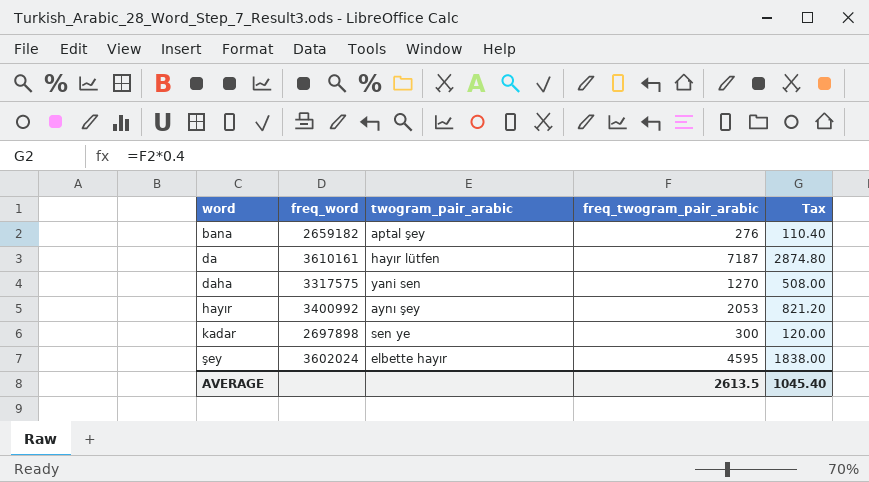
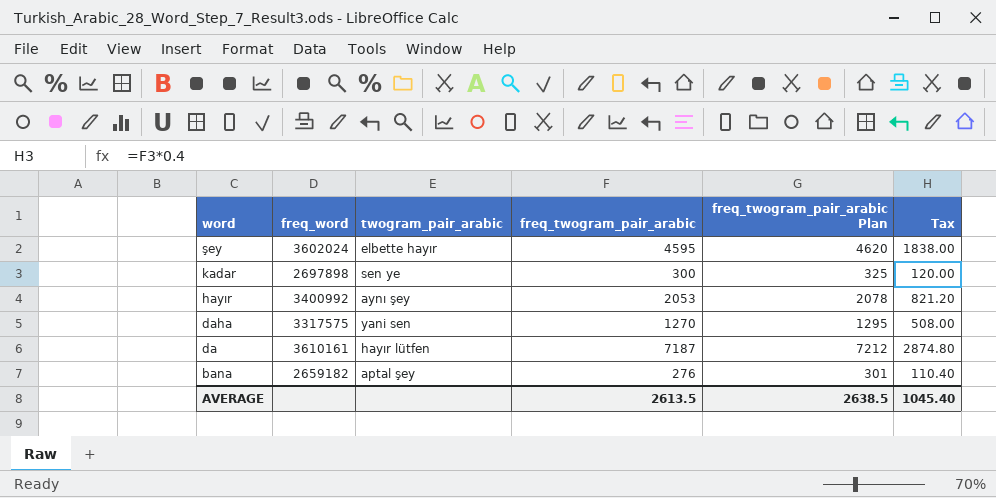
row order: word ascending -> word descending
column freq_twogram_pair_arabic Plan | formula: none -> [freq_twogram_pair_arabic] + 25

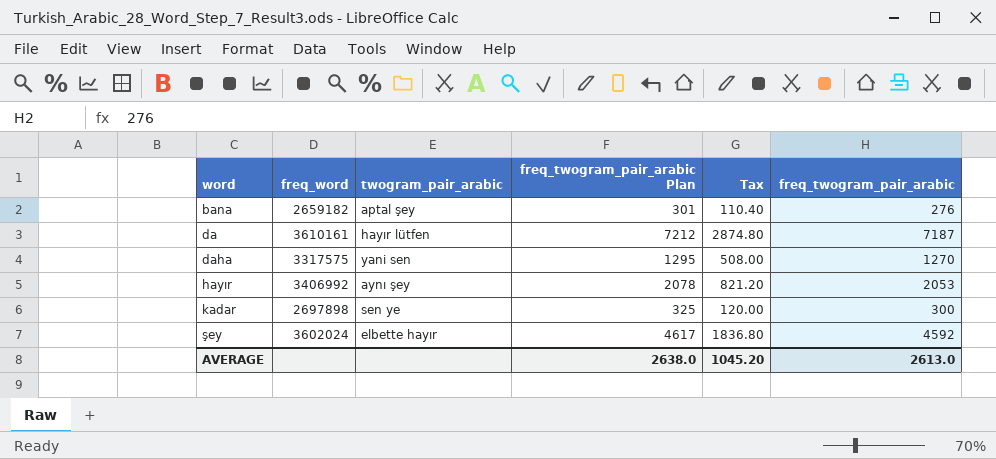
row order: word descending -> word ascending
column freq_twogram_pair_arabic | position: 4 -> 6
hayır | freq_word: 3400992 -> 3406992
şey | freq_twogram_pair_arabic Plan: 4620 -> 4617
şey | Tax: 1838.00 -> 1836.80
şey | freq_twogram_pair_arabic: 4595 -> 4592
AVERAGE | freq_twogram_pair_arabic Plan: 2638.5 -> 2638.0
AVERAGE | Tax: 1045.40 -> 1045.20
AVERAGE | freq_twogram_pair_arabic: 2613.5 -> 2613.0

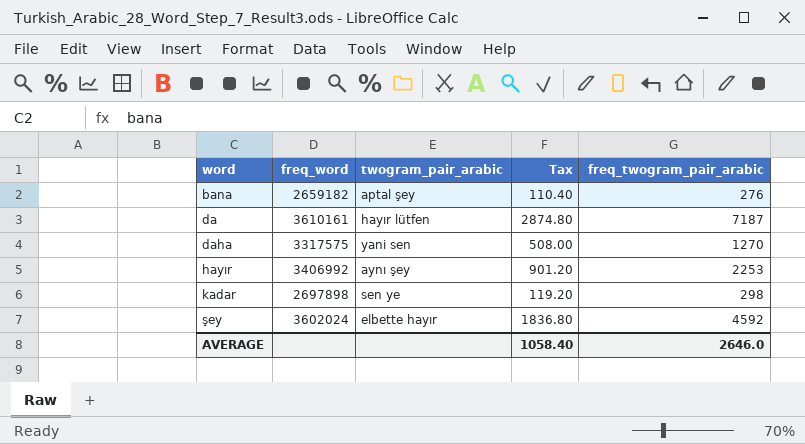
column freq_twogram_pair_arabic Plan | formula: [freq_twogram_pair_arabic] + 25 -> none
hayır | Tax: 821.20 -> 901.20
hayır | freq_twogram_pair_arabic: 2053 -> 2253
kadar | Tax: 120.00 -> 119.20
kadar | freq_twogram_pair_arabic: 300 -> 298
AVERAGE | Tax: 1045.20 -> 1058.40
AVERAGE | freq_twogram_pair_arabic: 2613.0 -> 2646.0

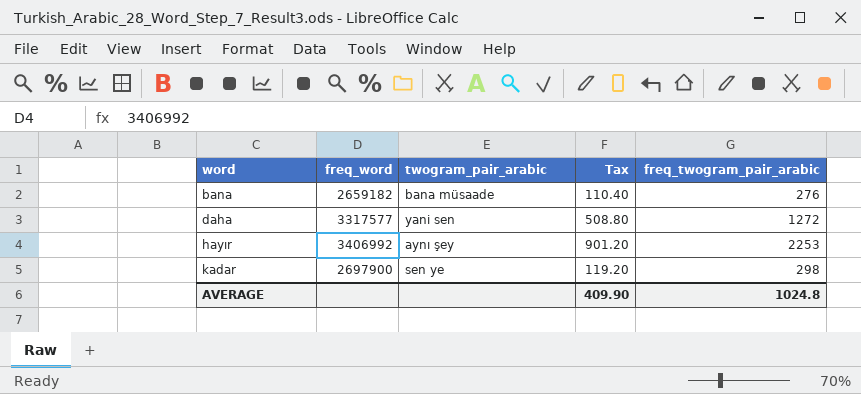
row da: 3610161 | hayır lütfen | 2874.80 | 7187 -> none
row şey: 3602024 | elbette hayır | 1836.80 | 4592 -> none
bana | twogram_pair_arabic: aptal şey -> bana müsaade
daha | freq_word: 3317575 -> 3317577
daha | Tax: 508.00 -> 508.80
daha | freq_twogram_pair_arabic: 1270 -> 1272
kadar | freq_word: 2697898 -> 2697900
AVERAGE | Tax: 1058.40 -> 409.90
AVERAGE | freq_twogram_pair_arabic: 2646.0 -> 1024.8

